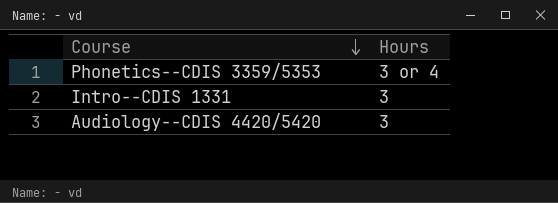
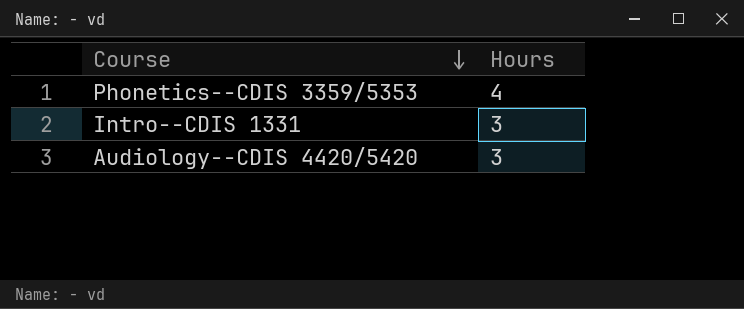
Phonetics--CDIS 3359/5353 | Hours: 3 or 4 -> 4

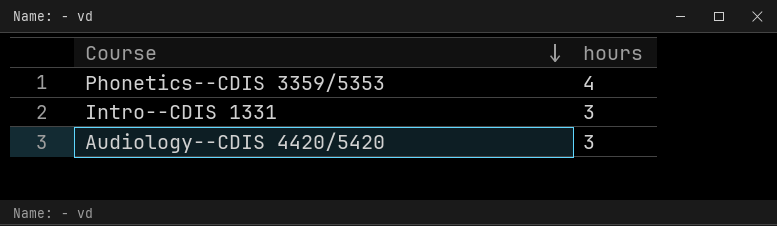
column name: Hours -> hours

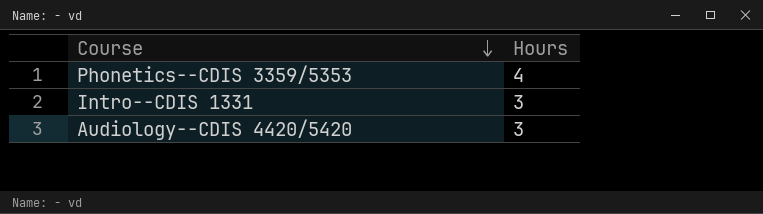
column name: hours -> Hours

